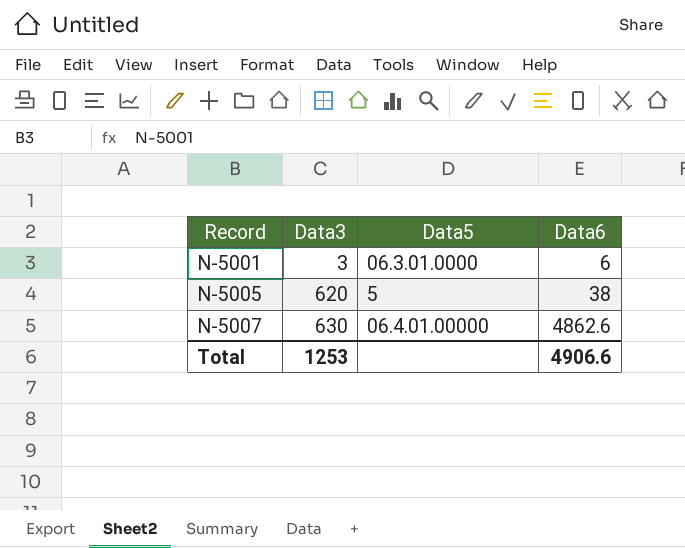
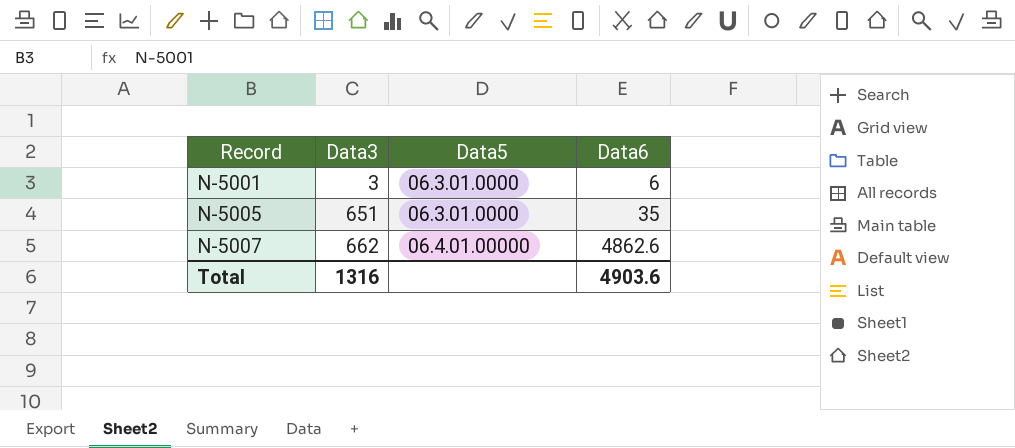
N-5005 | Data3: 620 -> 651
N-5005 | Data5: 5 -> 06.3.01.0000
N-5005 | Data6: 38 -> 35
N-5007 | Data3: 630 -> 662
Total | Data3: 1253 -> 1316
Total | Data6: 4906.6 -> 4903.6

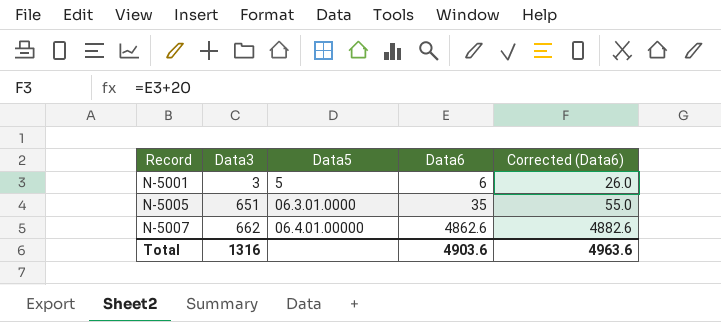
column Corrected (Data6) | formula: none -> [Data6] + 20
N-5001 | Data5: 06.3.01.0000 -> 5

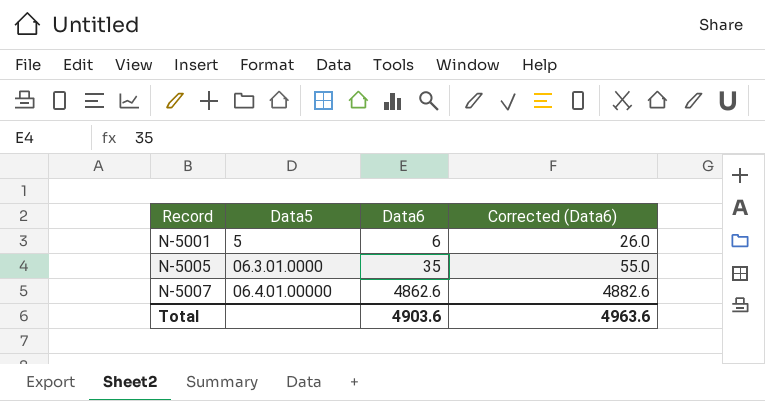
column Data3 | position: 2 -> none

